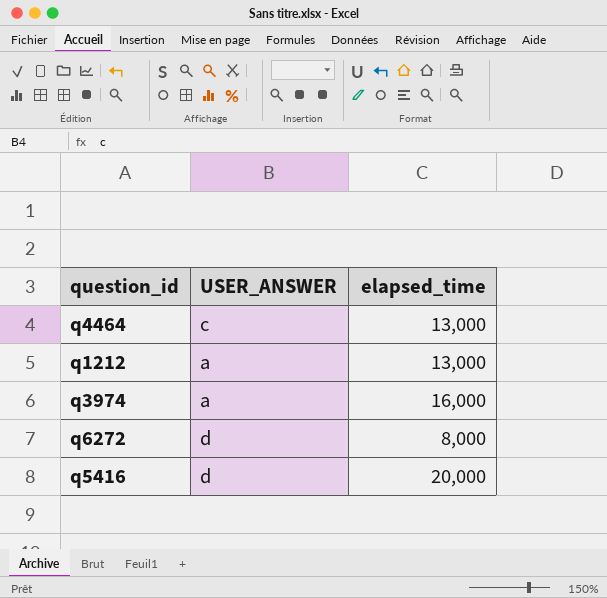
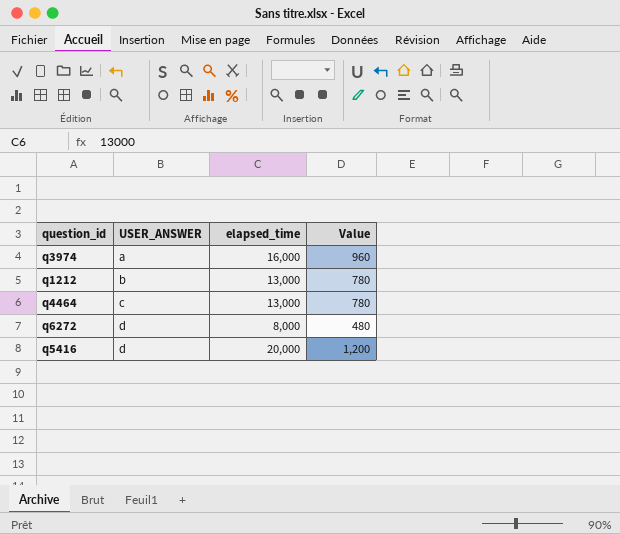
row order: none -> USER_ANSWER ascending
column Value | formula: none -> [elapsed_time] * 0.06
q1212 | USER_ANSWER: a -> b

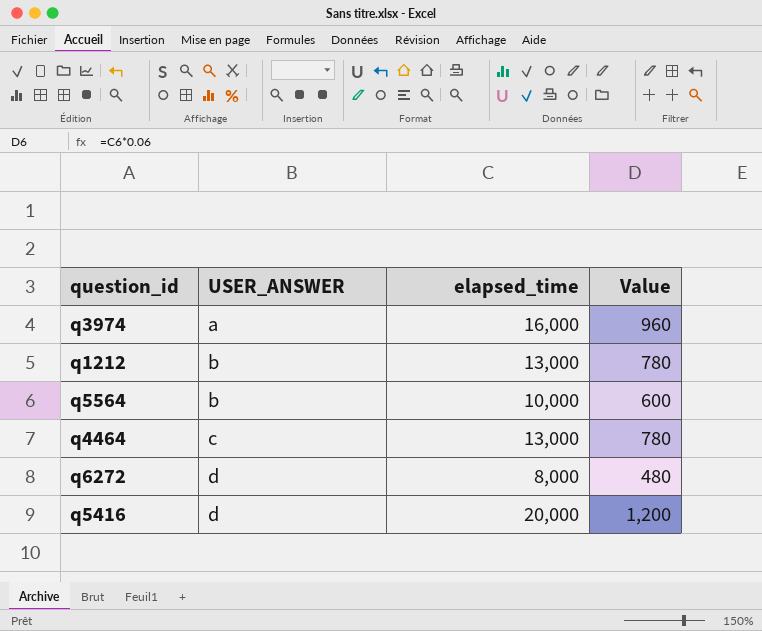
row q5564: none -> b | 10,000 | 600

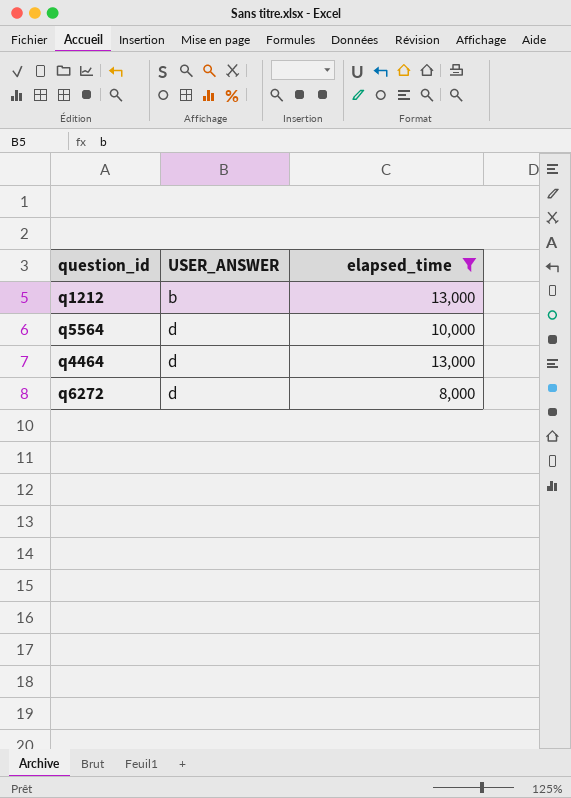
filter: none -> elapsed_time <= 13,000
column Value | formula: [elapsed_time] * 0.06 -> none
q5564 | USER_ANSWER: b -> d
q4464 | USER_ANSWER: c -> d

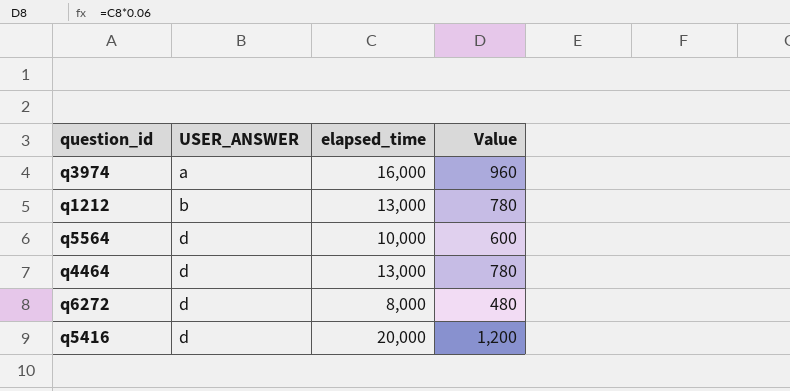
filter: elapsed_time <= 13,000 -> none
column Value | formula: none -> [elapsed_time] * 0.06

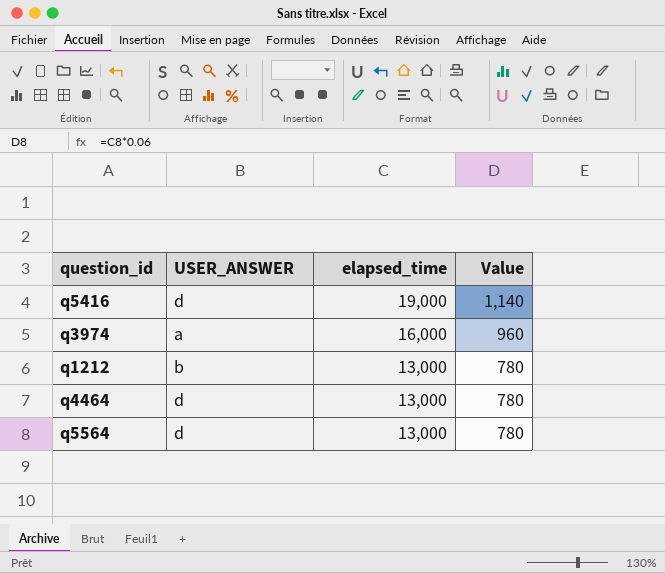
row order: USER_ANSWER ascending -> elapsed_time descending
row q6272: d | 8,000 | 480 -> none
q5416 | elapsed_time: 20,000 -> 19,000
q5416 | Value: 1,200 -> 1,140
q5564 | elapsed_time: 10,000 -> 13,000
q5564 | Value: 600 -> 780

